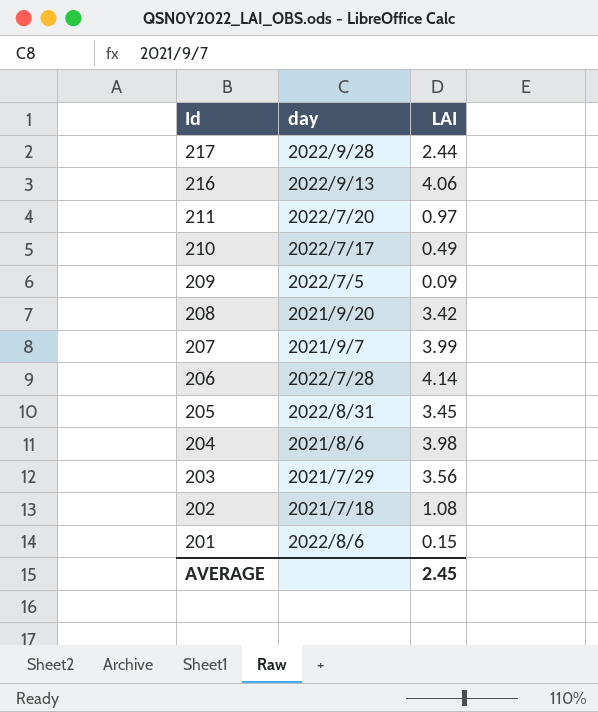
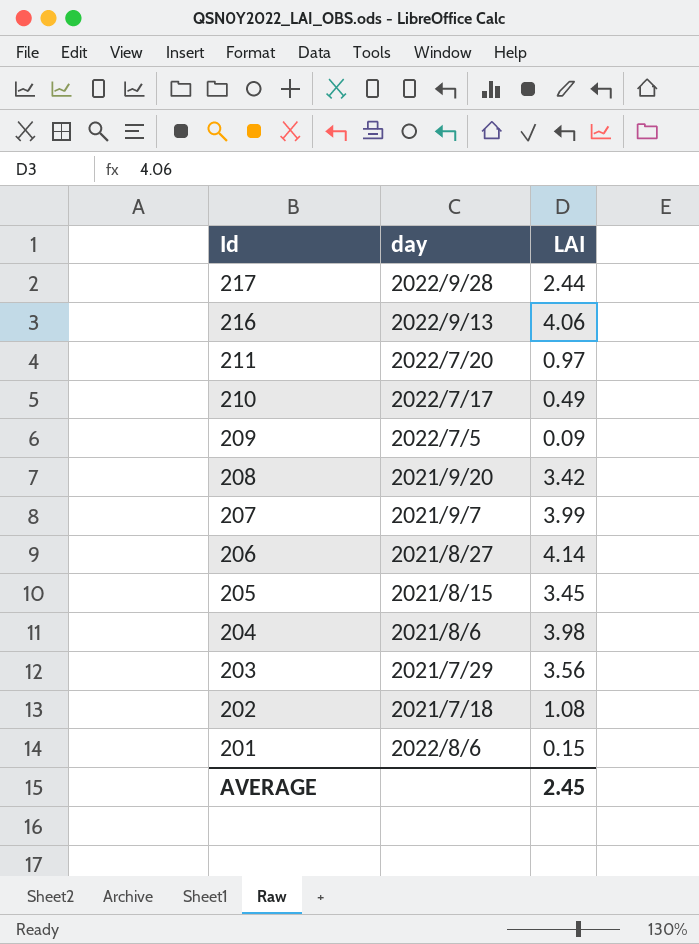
206 | day: 2022/7/28 -> 2021/8/27
205 | day: 2022/8/31 -> 2021/8/15

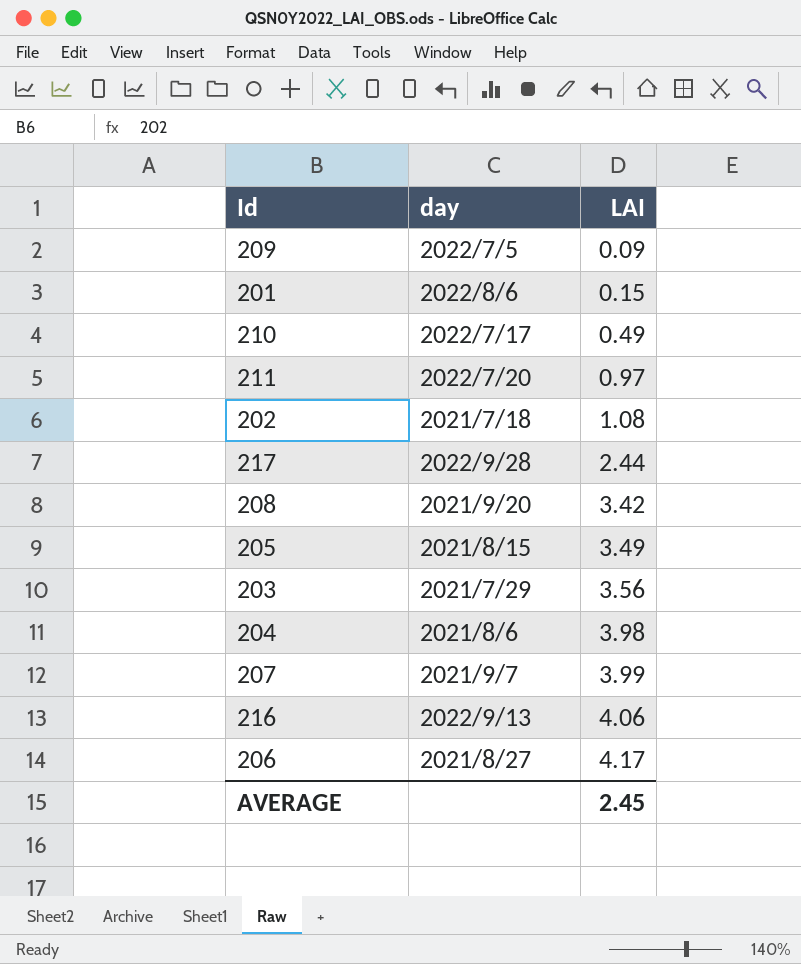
row order: Id descending -> LAI ascending
205 | LAI: 3.45 -> 3.49
206 | LAI: 4.14 -> 4.17

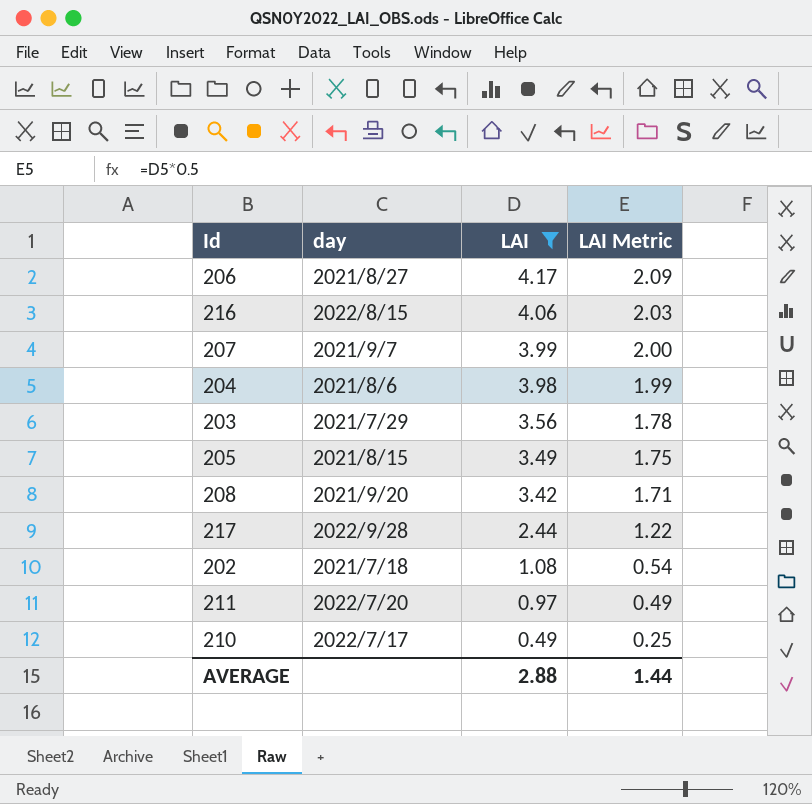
filter: none -> LAI >= 0.49
row order: LAI ascending -> LAI descending
column LAI Metric | formula: none -> [LAI] * 0.5
216 | day: 2022/9/13 -> 2022/8/15
AVERAGE | LAI: 2.45 -> 2.88

